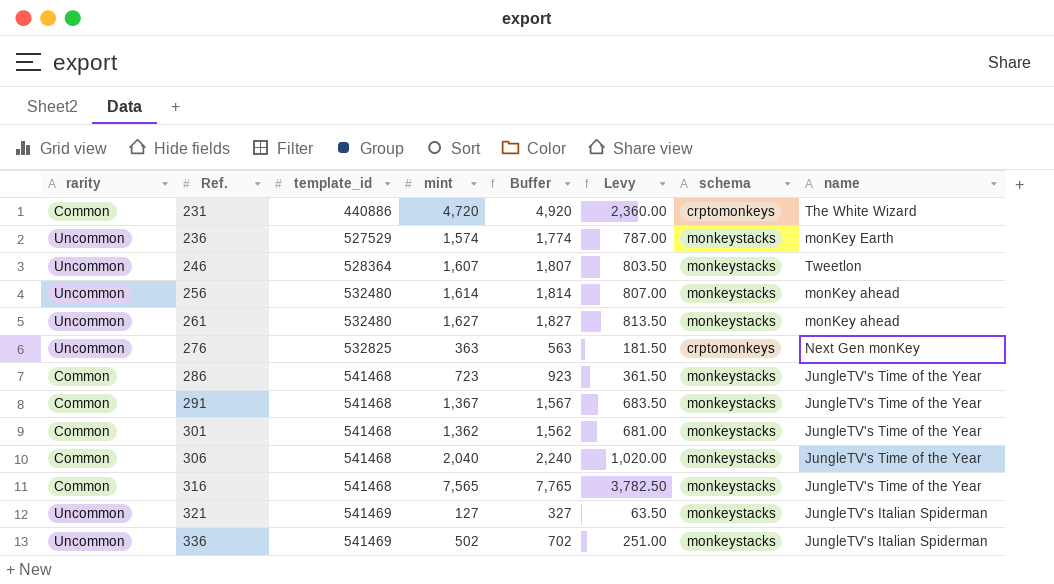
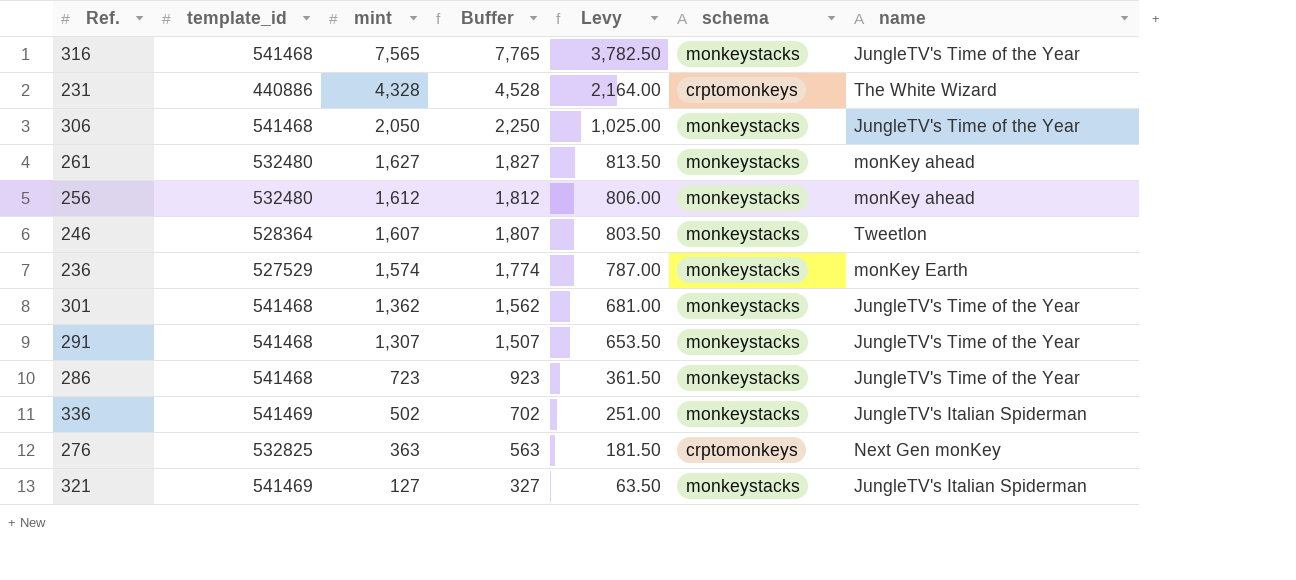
row order: Ref. ascending -> mint descending
column rarity | position: 1 -> none
231 | mint: 4,720 -> 4,328
231 | Buffer: 4,920 -> 4,528
231 | Levy: 2,360.00 -> 2,164.00
306 | mint: 2,040 -> 2,050
306 | Buffer: 2,240 -> 2,250
306 | Levy: 1,020.00 -> 1,025.00
256 | mint: 1,614 -> 1,612
256 | Buffer: 1,814 -> 1,812
256 | Levy: 807.00 -> 806.00
291 | mint: 1,367 -> 1,307
291 | Buffer: 1,567 -> 1,507
291 | Levy: 683.50 -> 653.50

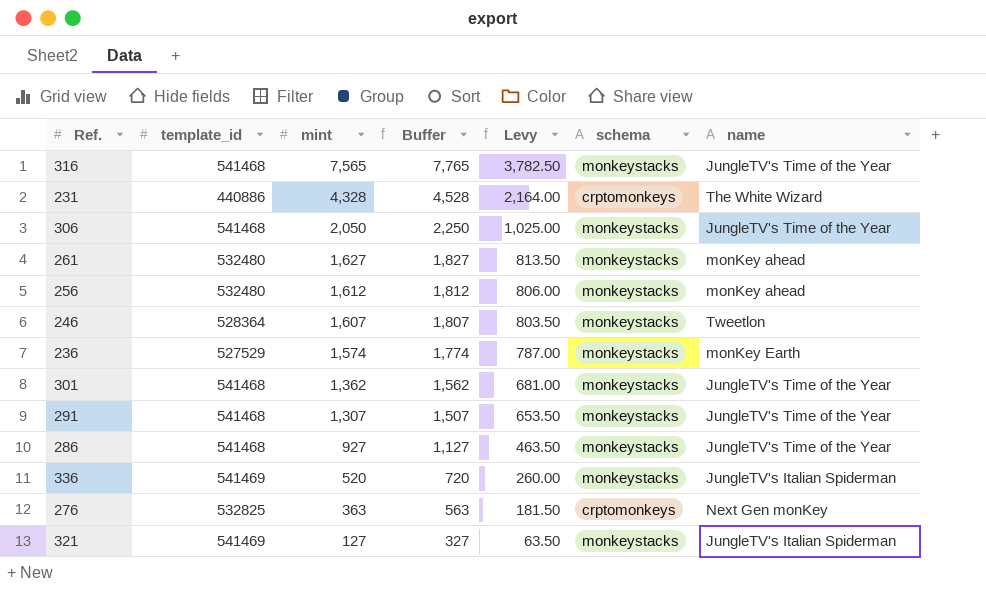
286 | mint: 723 -> 927
286 | Buffer: 923 -> 1,127
286 | Levy: 361.50 -> 463.50
336 | mint: 502 -> 520
336 | Buffer: 702 -> 720
336 | Levy: 251.00 -> 260.00

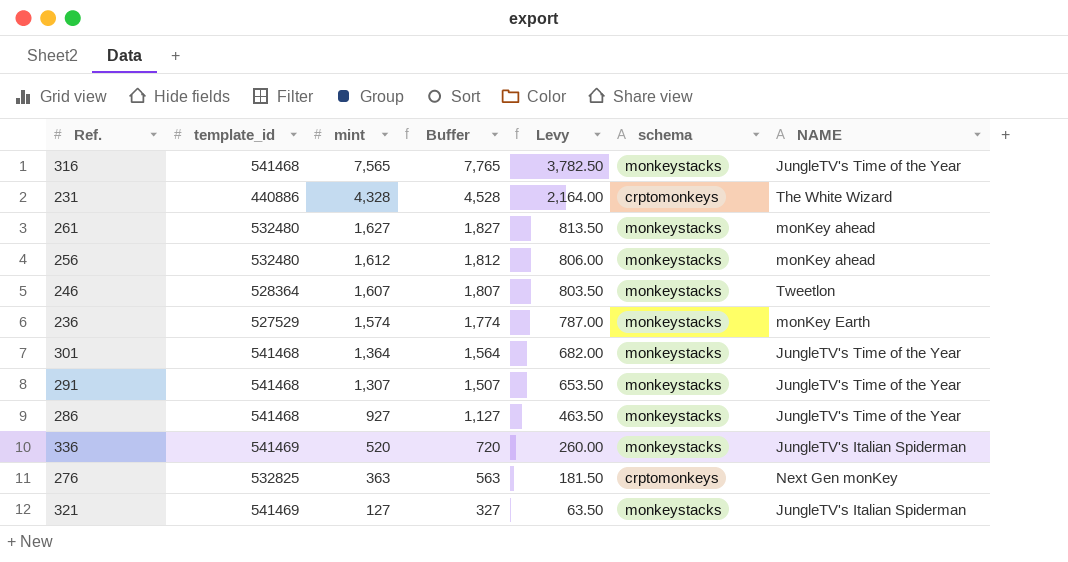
column name: name -> NAME
row 306: 541468 | 2,050 | 2,250 | 1,025.00 | monkeystacks | JungleTV's Time of the Year -> none
301 | mint: 1,362 -> 1,364
301 | Buffer: 1,562 -> 1,564
301 | Levy: 681.00 -> 682.00

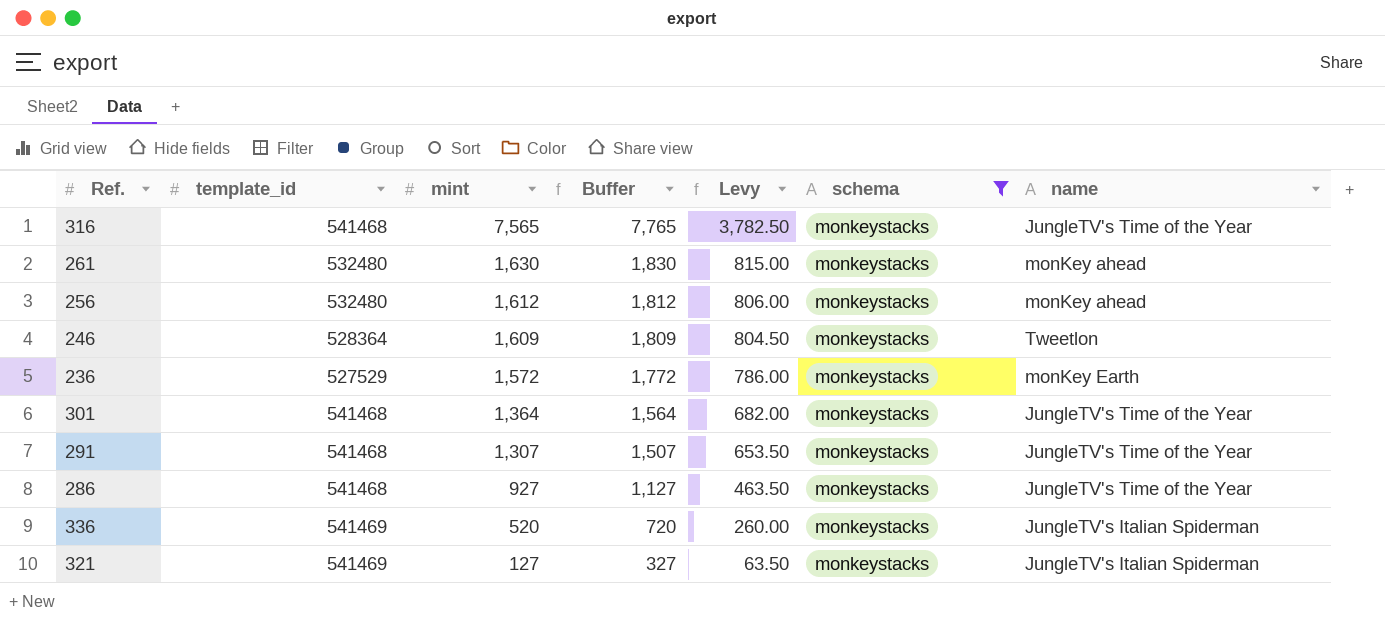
filter: none -> schema = monkeystacks
column name: NAME -> name
261 | mint: 1,627 -> 1,630
261 | Buffer: 1,827 -> 1,830
261 | Levy: 813.50 -> 815.00
246 | mint: 1,607 -> 1,609
246 | Buffer: 1,807 -> 1,809
246 | Levy: 803.50 -> 804.50
236 | mint: 1,574 -> 1,572
236 | Buffer: 1,774 -> 1,772
236 | Levy: 787.00 -> 786.00

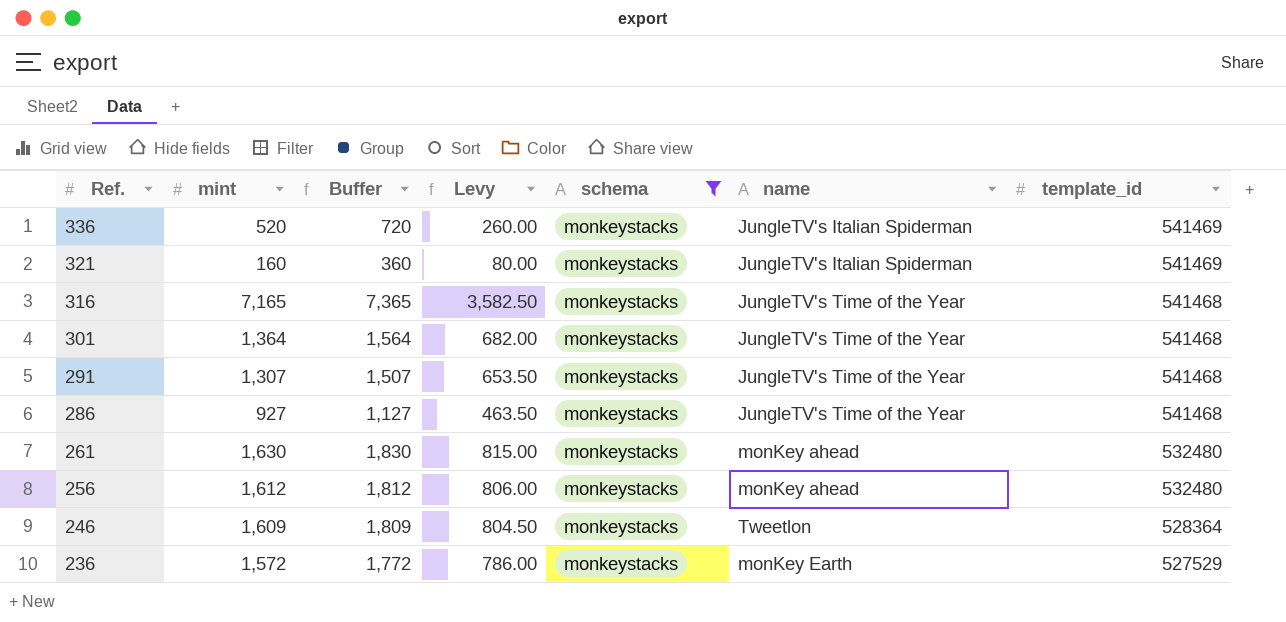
row order: mint descending -> Ref. descending
column template_id | position: 2 -> 7
321 | mint: 127 -> 160
321 | Buffer: 327 -> 360
321 | Levy: 63.50 -> 80.00
316 | mint: 7,565 -> 7,165
316 | Buffer: 7,765 -> 7,365
316 | Levy: 3,782.50 -> 3,582.50

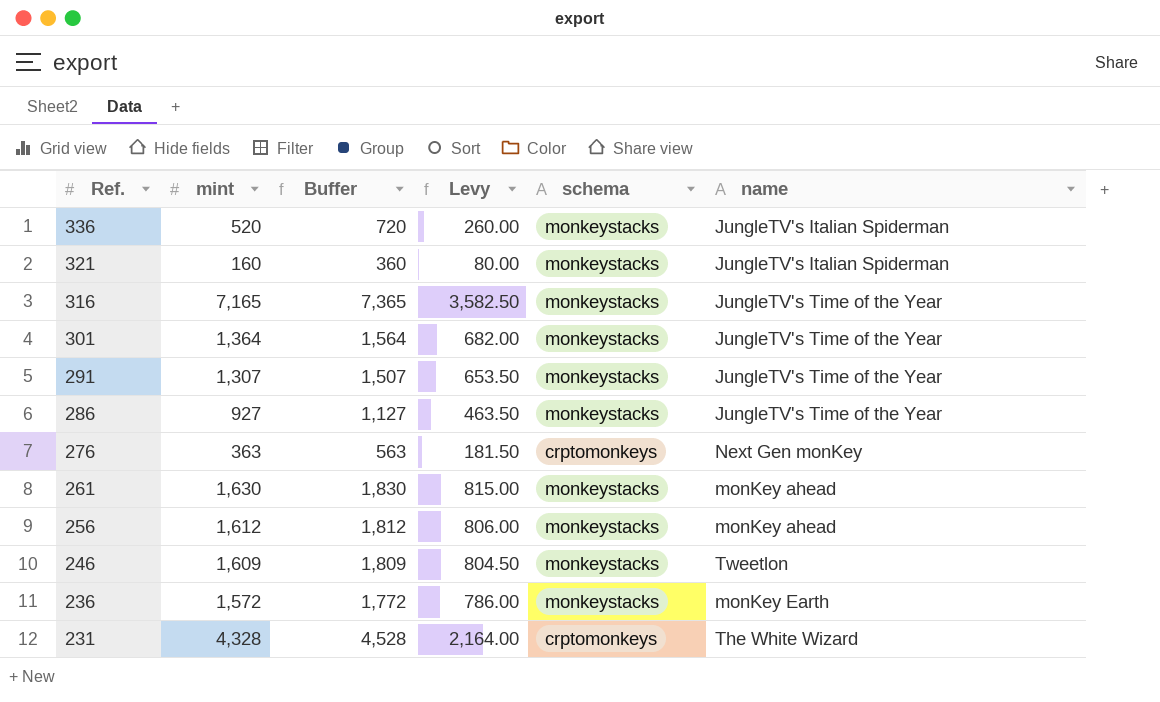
filter: schema = monkeystacks -> none
column template_id | position: 7 -> none

